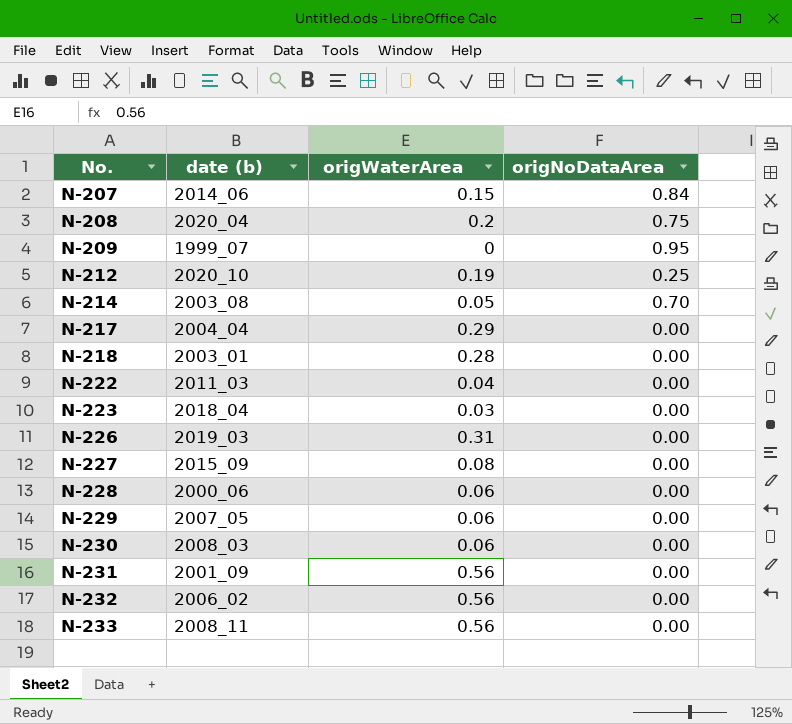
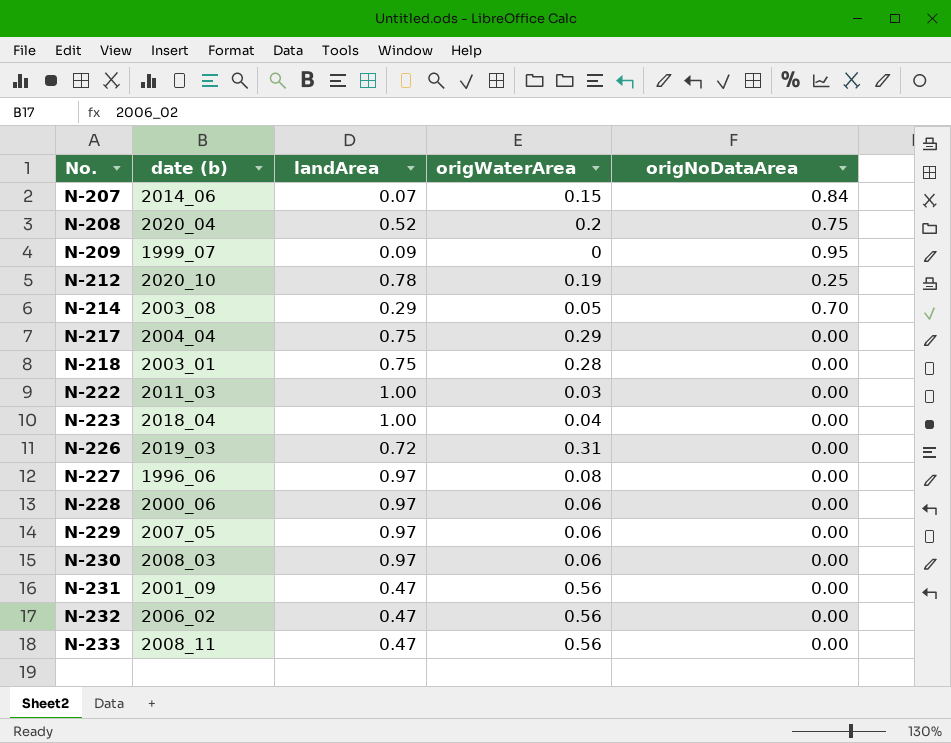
column landArea | position: none -> 3
N-222 | origWaterArea: 0.04 -> 0.03
N-223 | origWaterArea: 0.03 -> 0.04
N-227 | date (b): 2015_09 -> 1996_06

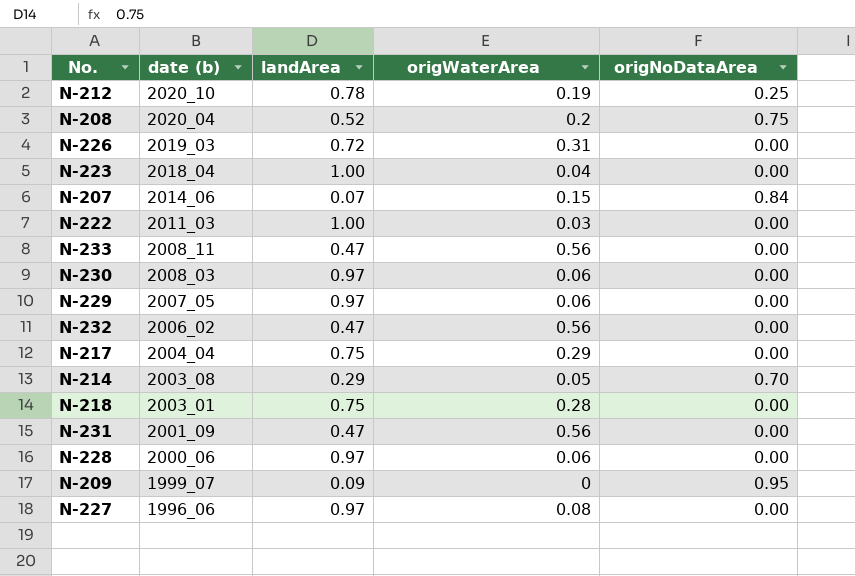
row order: No. ascending -> date (b) descending

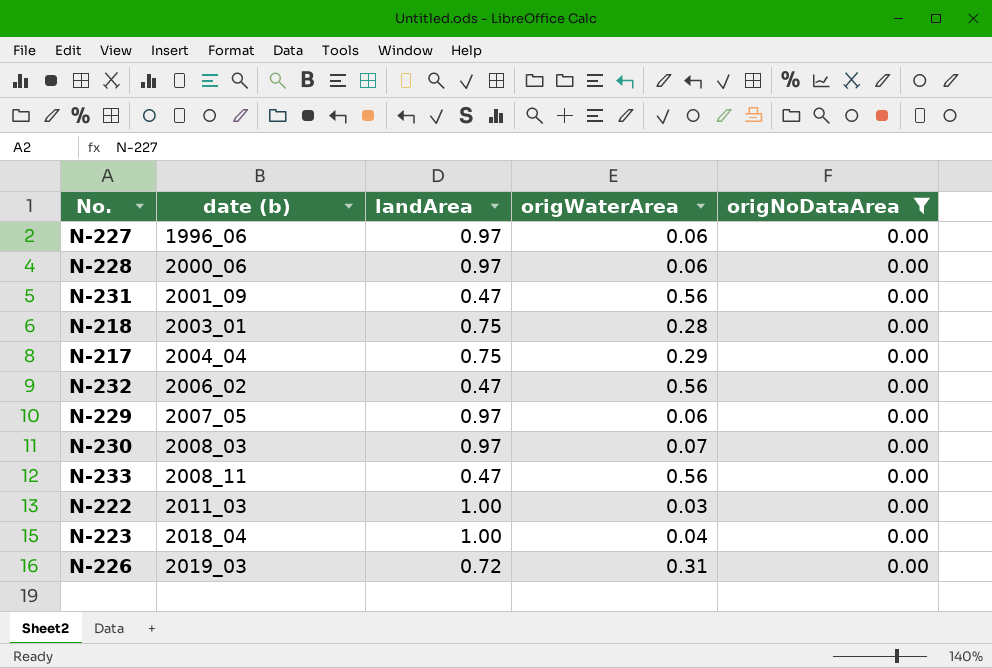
filter: none -> origNoDataArea = 0.00
row order: date (b) descending -> date (b) ascending
N-227 | origWaterArea: 0.08 -> 0.06
N-230 | origWaterArea: 0.06 -> 0.07

